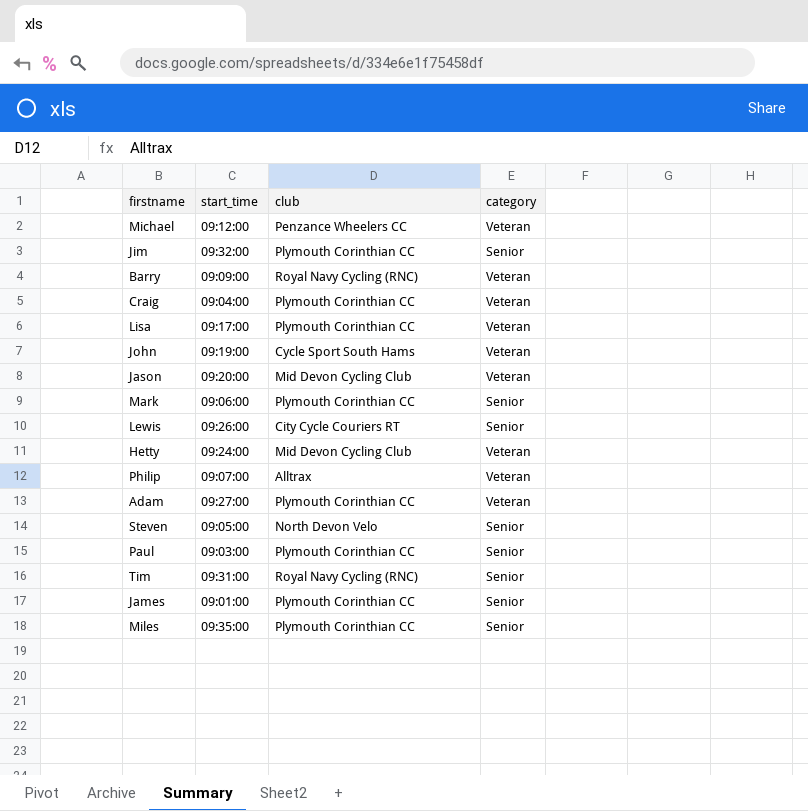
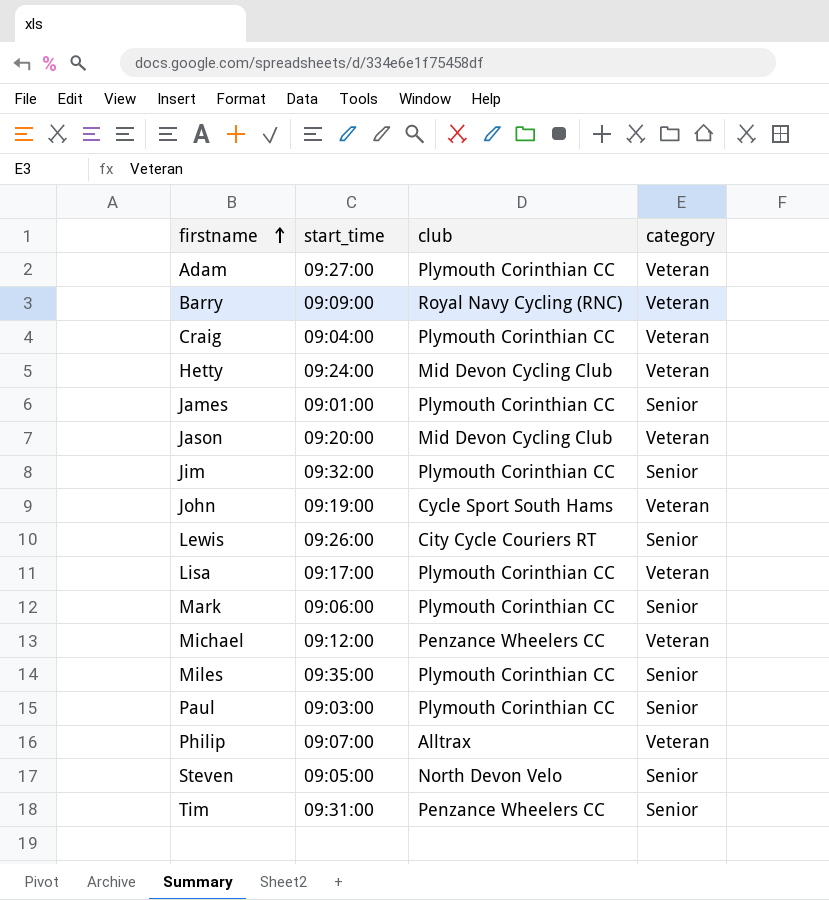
row order: none -> firstname ascending
Tim | club: Royal Navy Cycling (RNC) -> Penzance Wheelers CC

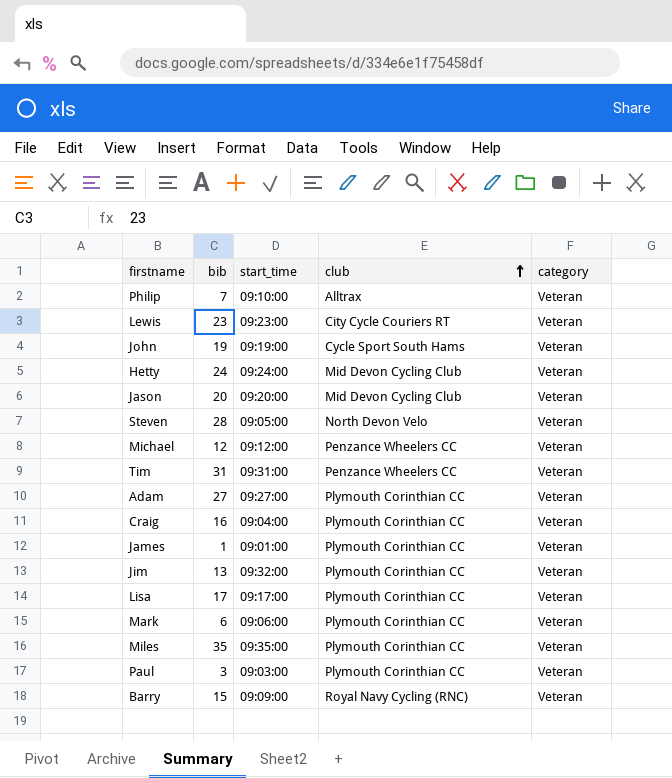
row order: firstname ascending -> club ascending
column bib | position: none -> 2
Philip | start_time: 09:07:00 -> 09:10:00
Lewis | start_time: 09:26:00 -> 09:23:00
Lewis | category: Senior -> Veteran
Steven | category: Senior -> Veteran
Tim | category: Senior -> Veteran
James | category: Senior -> Veteran
Jim | category: Senior -> Veteran
Mark | category: Senior -> Veteran
Miles | category: Senior -> Veteran
Paul | category: Senior -> Veteran

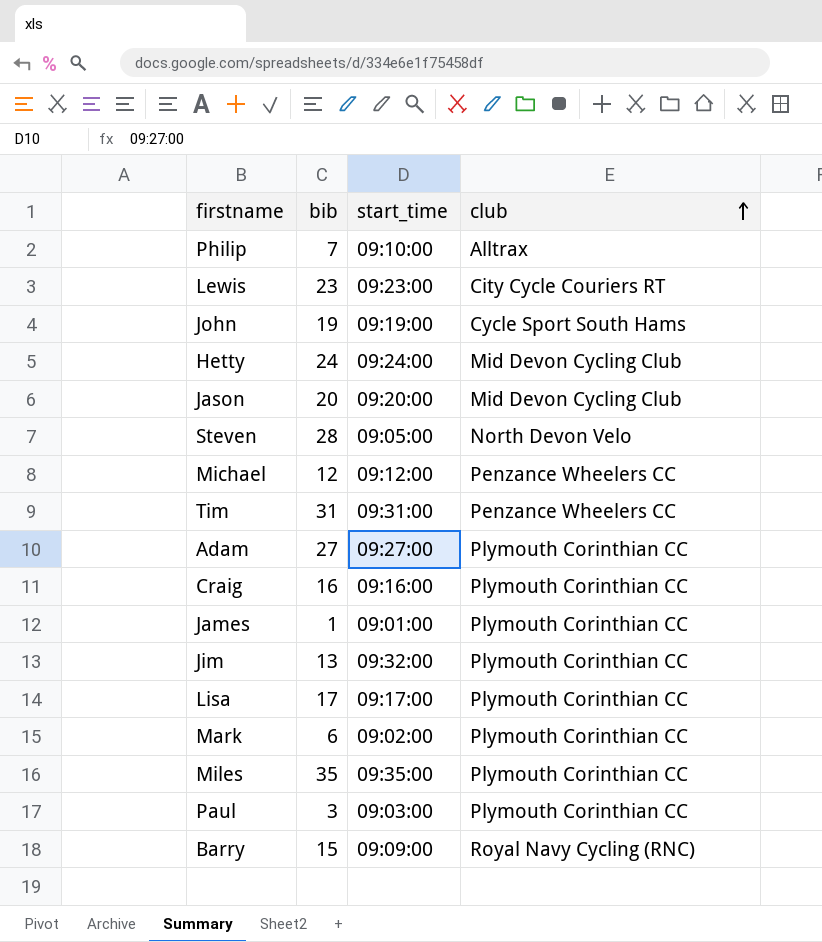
column category | position: 5 -> none
Craig | start_time: 09:04:00 -> 09:16:00
Mark | start_time: 09:06:00 -> 09:02:00

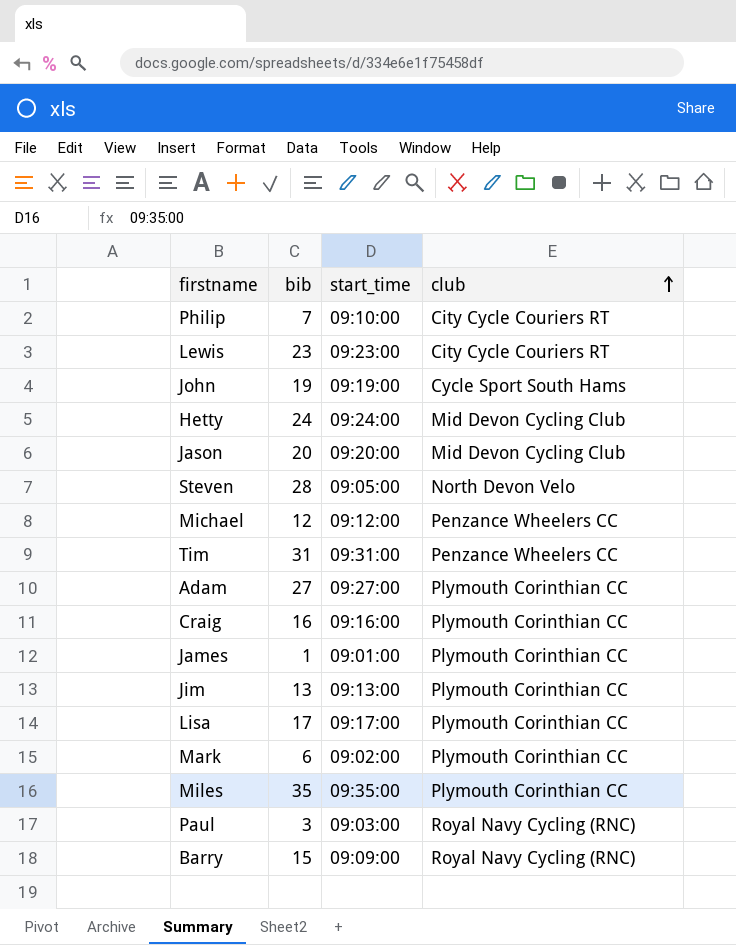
Philip | club: Alltrax -> City Cycle Couriers RT
Jim | start_time: 09:32:00 -> 09:13:00
Paul | club: Plymouth Corinthian CC -> Royal Navy Cycling (RNC)

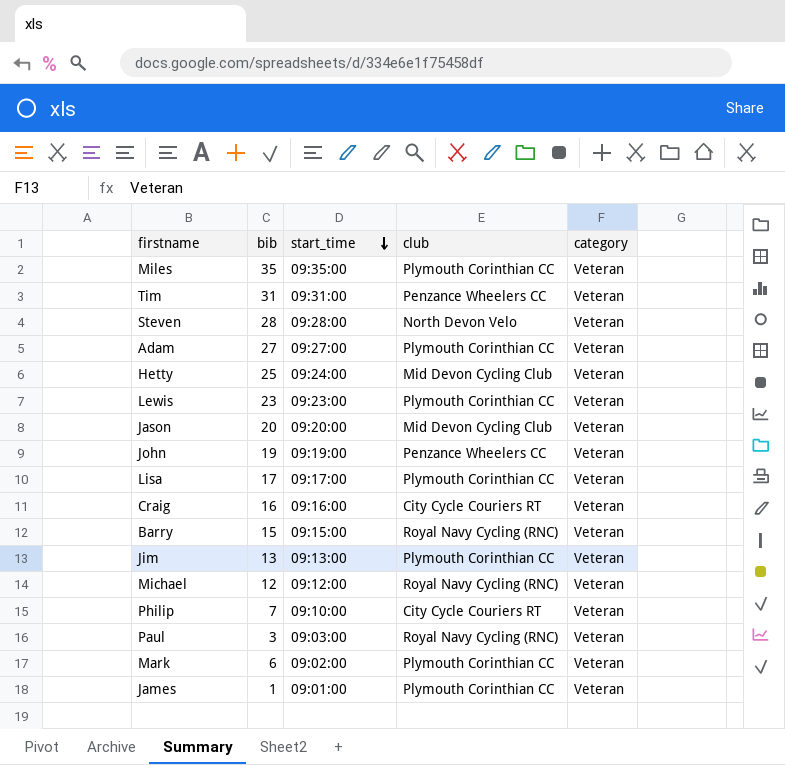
row order: club ascending -> start_time descending
column category | position: none -> 5
Steven | start_time: 09:05:00 -> 09:28:00
Hetty | bib: 24 -> 25
Lewis | club: City Cycle Couriers RT -> Plymouth Corinthian CC
John | club: Cycle Sport South Hams -> Penzance Wheelers CC
Craig | club: Plymouth Corinthian CC -> City Cycle Couriers RT
Barry | start_time: 09:09:00 -> 09:15:00
Michael | club: Penzance Wheelers CC -> Royal Navy Cycling (RNC)

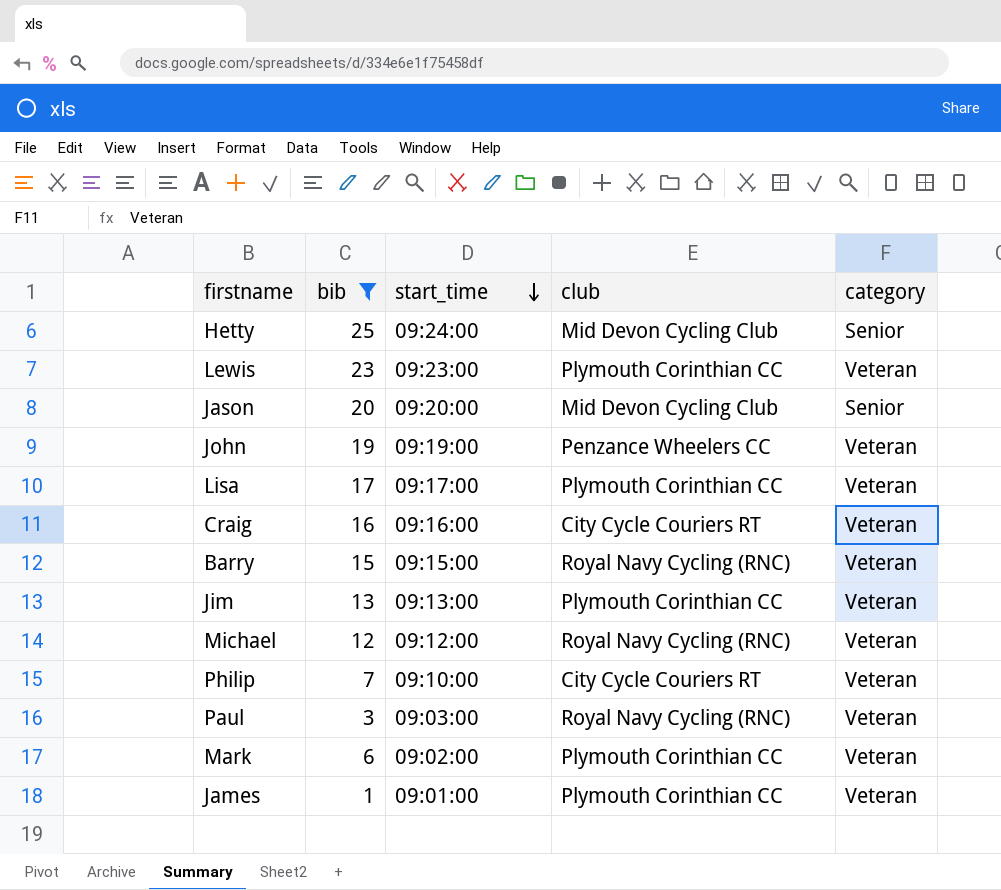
filter: none -> bib <= 25
Hetty | category: Veteran -> Senior
Jason | category: Veteran -> Senior

